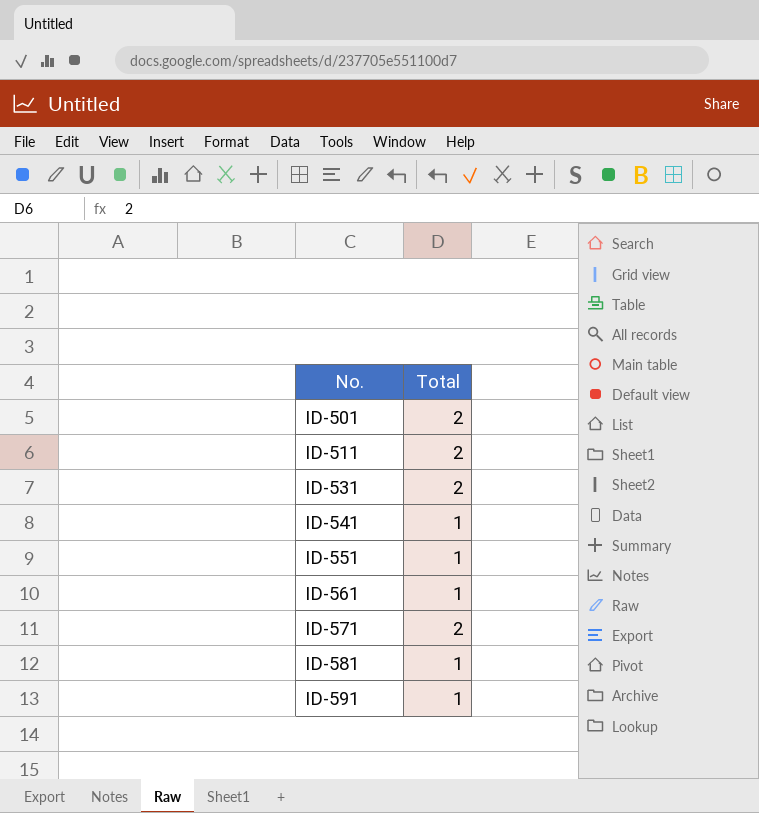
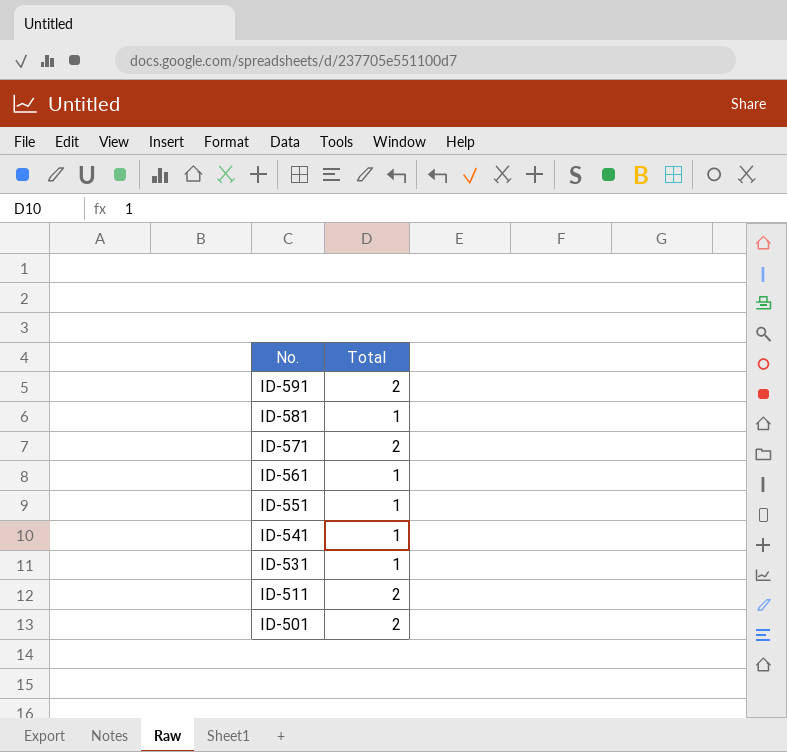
row order: No. ascending -> No. descending
ID-591 | Total: 1 -> 2
ID-531 | Total: 2 -> 1

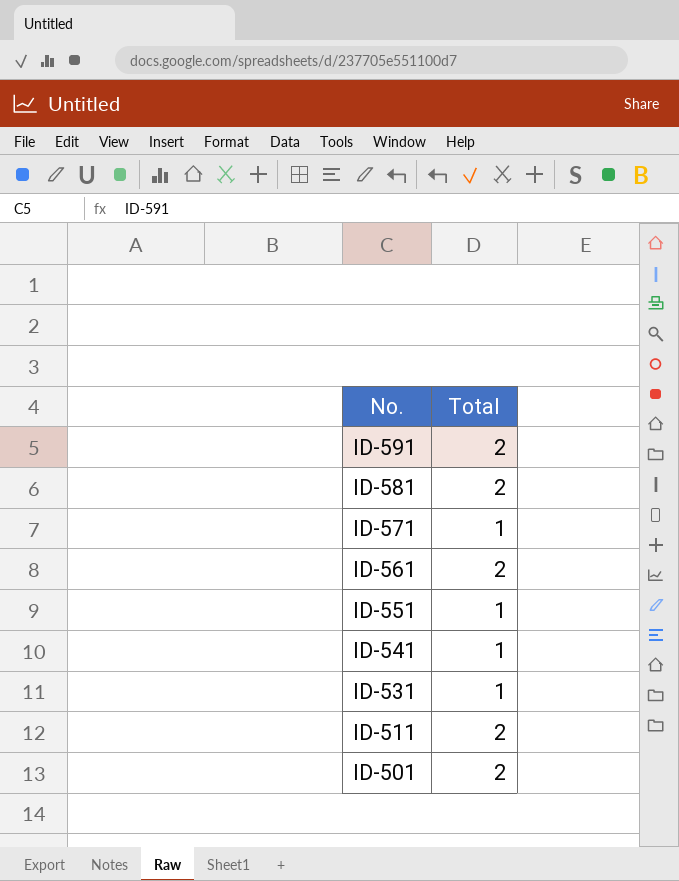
ID-581 | Total: 1 -> 2
ID-571 | Total: 2 -> 1
ID-561 | Total: 1 -> 2

